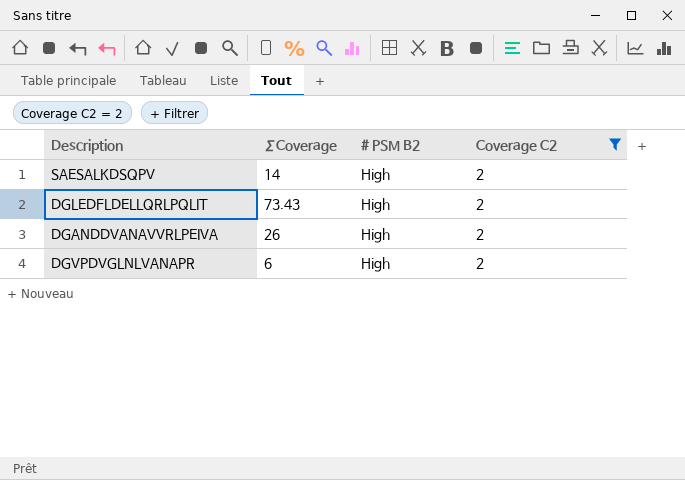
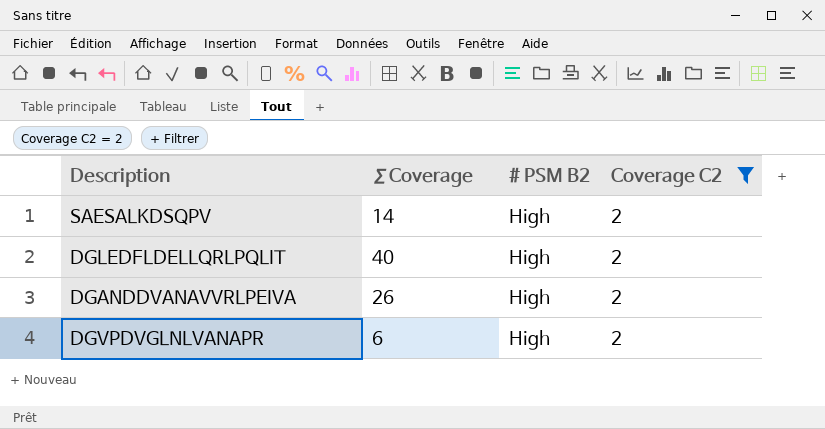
DGLEDFLDELLQRLPQLIT | ΣCoverage: 73.43 -> 40

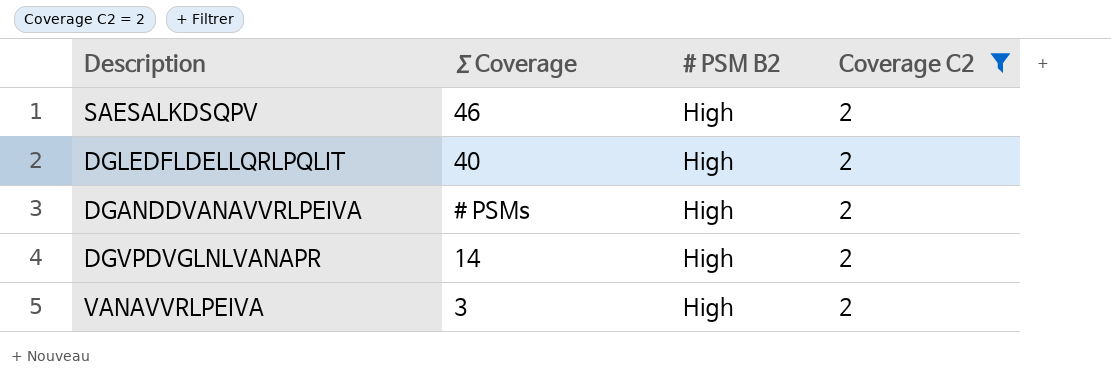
SAESALKDSQPV | ΣCoverage: 14 -> 46
DGANDDVANAVVRLPEIVA | ΣCoverage: 26 -> # PSMs
DGVPDVGLNLVANAPR | ΣCoverage: 6 -> 14
row VANAVVRLPEIVA: none -> 3 | High | 2

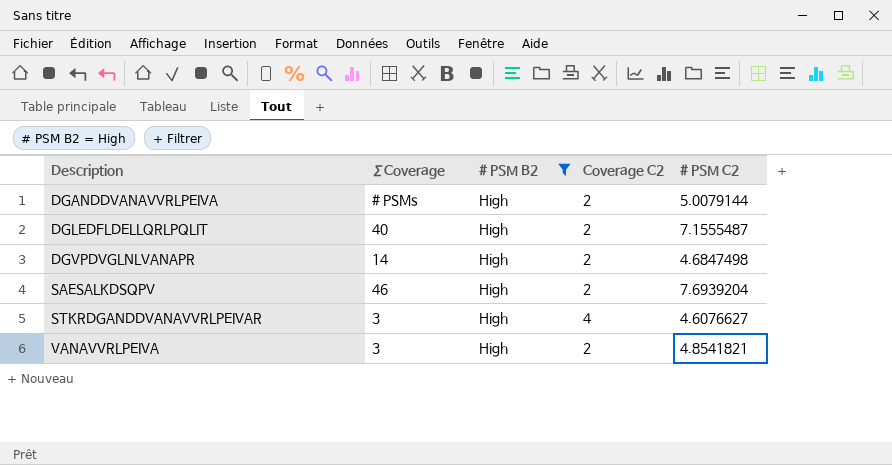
filter: Coverage C2 = 2 -> # PSM B2 = High
row order: none -> Description ascending
column # PSM C2 | position: none -> 5

